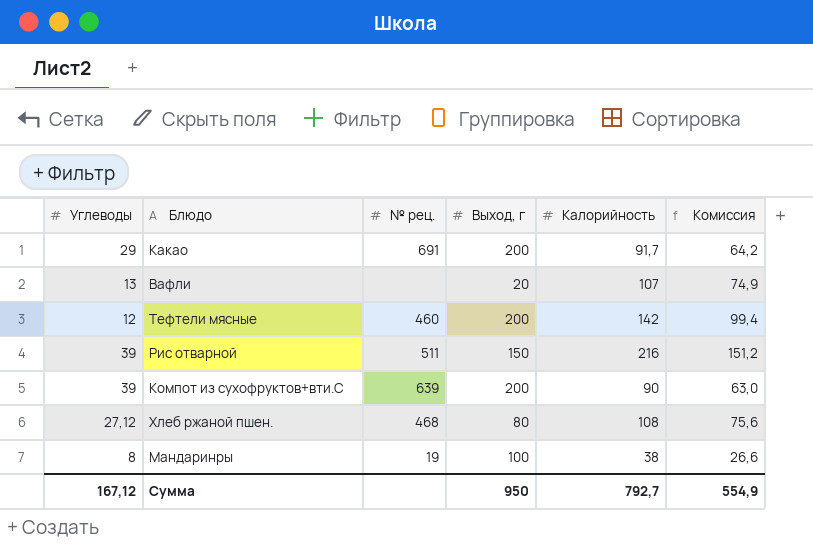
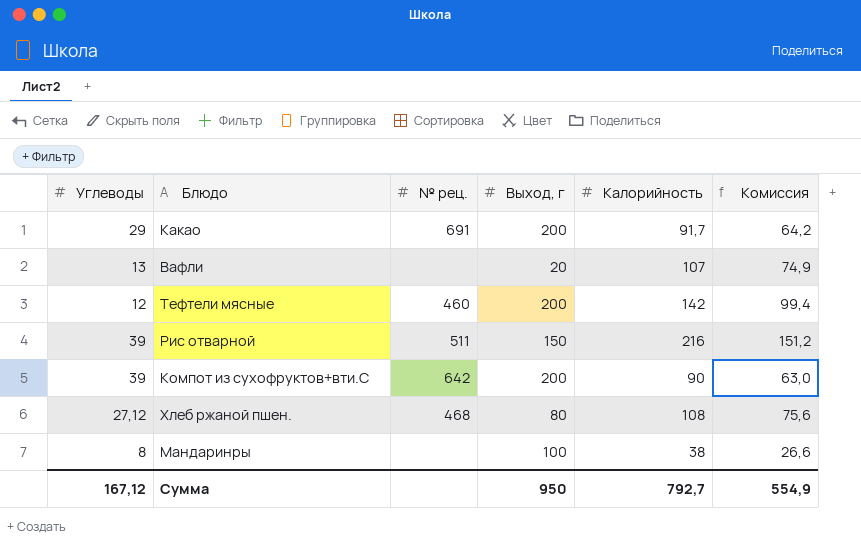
Компот из сухофруктов+вти.С | № рец.: 639 -> 642
Мандаринры | № рец.: 19 -> none

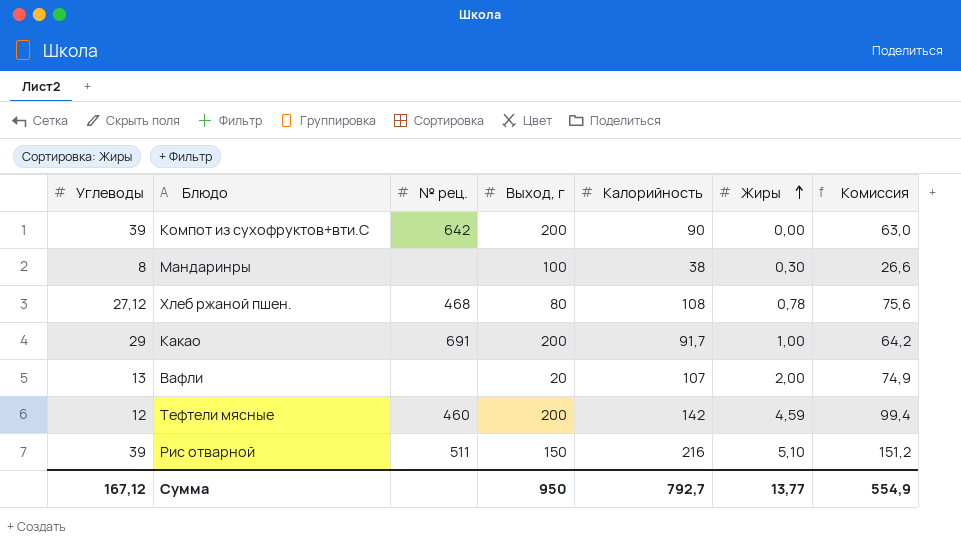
row order: none -> Жиры ascending
column Жиры | position: none -> 6

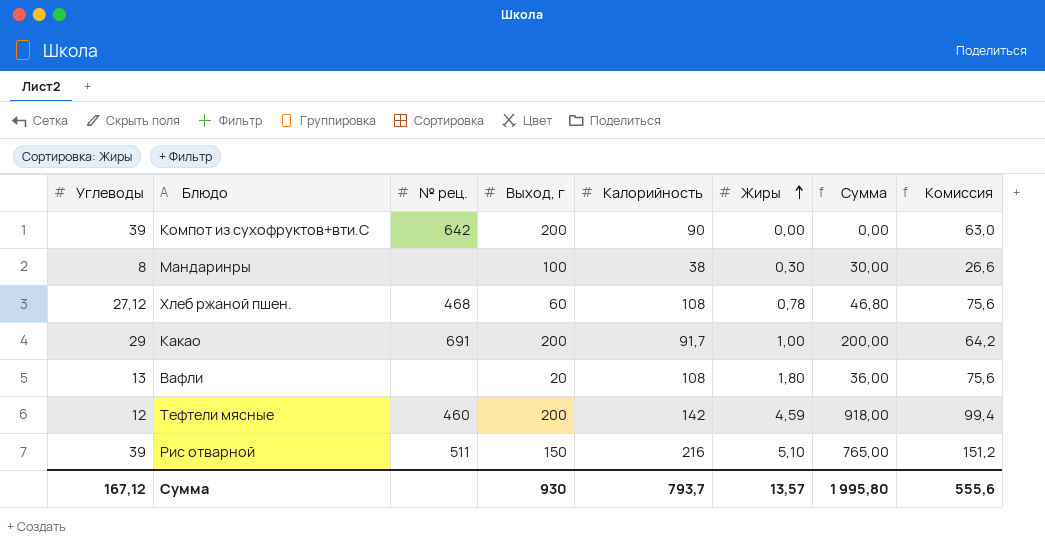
column Сумма | formula: none -> [Выход, г] * [Жиры]
Хлеб ржаной пшен. | Выход, г: 80 -> 60
Вафли | Калорийность: 107 -> 108
Вафли | Жиры: 2,00 -> 1,80
Вафли | Комиссия: 74,9 -> 75,6
Сумма | Выход, г: 950 -> 930
Сумма | Калорийность: 792,7 -> 793,7
Сумма | Жиры: 13,77 -> 13,57
Сумма | Комиссия: 554,9 -> 555,6

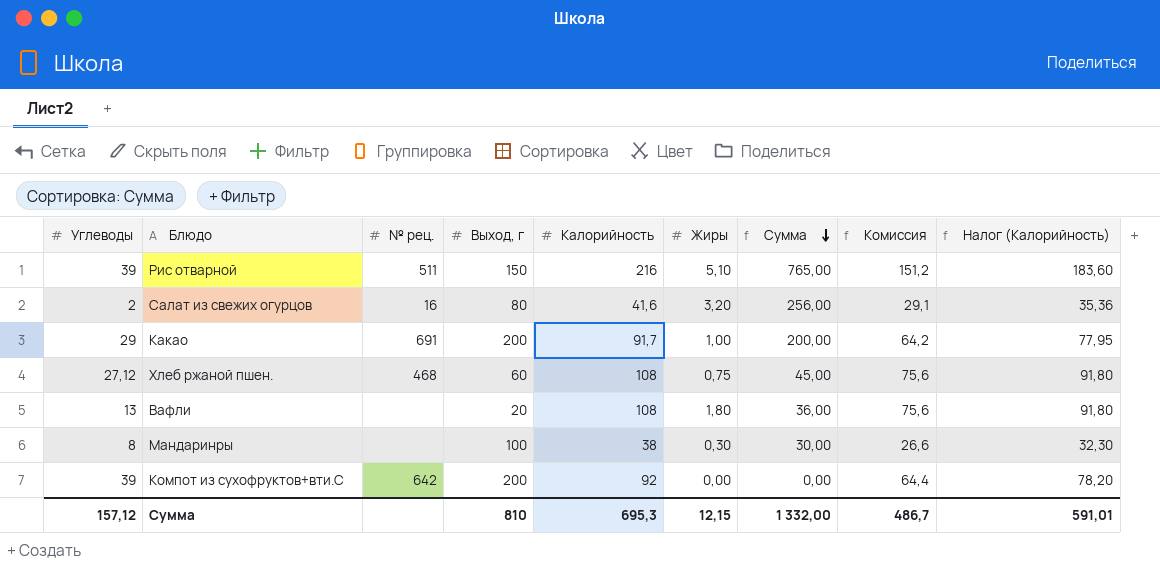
row order: Жиры ascending -> Сумма descending
column Налог (Калорийность) | formula: none -> [Калорийность] * 0,85
row Тефтели мясные: 12 | 460 | 200 | 142 | 4,59 | 918,00 | 99,4 -> none
row Салат из свежих огурцов: none -> 2 | 16 | 80 | 41,6 | 3,20 | 256,00 | 29,1 | 35,36
Хлеб ржаной пшен. | Жиры: 0,78 -> 0,75
Хлеб ржаной пшен. | Сумма: 46,80 -> 45,00
Компот из сухофруктов+вти.С | Калорийность: 90 -> 92
Компот из сухофруктов+вти.С | Комиссия: 63,0 -> 64,4
Сумма | Углеводы: 167,12 -> 157,12
Сумма | Выход, г: 930 -> 810
Сумма | Калорийность: 793,7 -> 695,3
Сумма | Жиры: 13,57 -> 12,15
Сумма | Сумма: 1 995,80 -> 1 332,00
Сумма | Комиссия: 555,6 -> 486,7

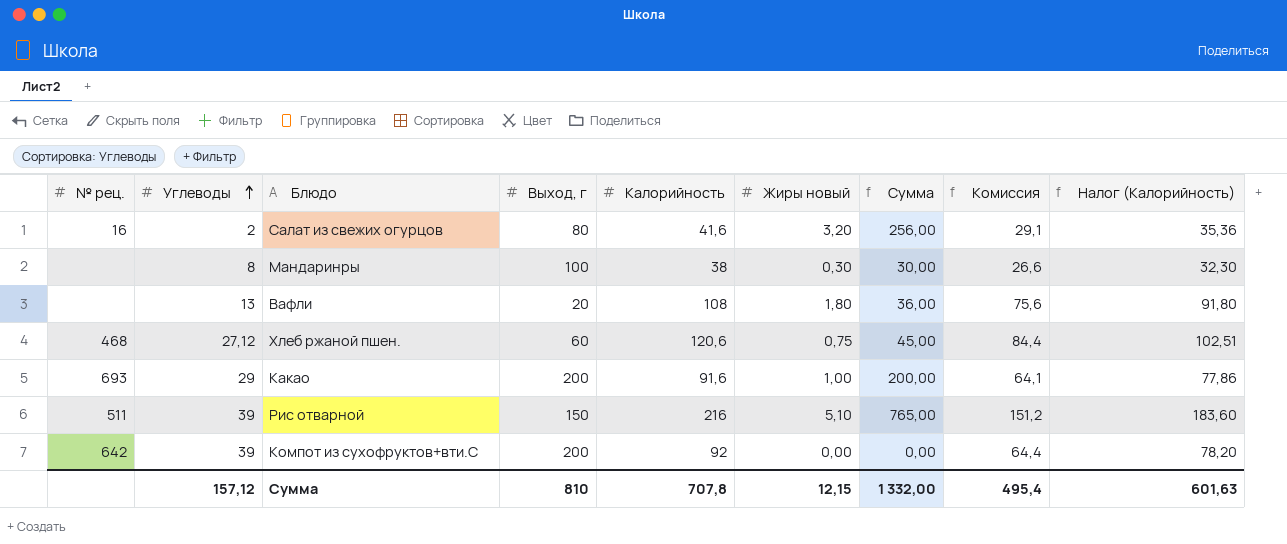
row order: Сумма descending -> Углеводы ascending
column № рец. | position: 3 -> 1
column name: Жиры -> Жиры новый
Хлеб ржаной пшен. | Калорийность: 108 -> 120,6
Хлеб ржаной пшен. | Комиссия: 75,6 -> 84,4
Хлеб ржаной пшен. | Налог (Калорийность): 91,80 -> 102,51
Какао | № рец.: 691 -> 693
Какао | Калорийность: 91,7 -> 91,6
Какао | Комиссия: 64,2 -> 64,1
Какао | Налог (Калорийность): 77,95 -> 77,86
Сумма | Калорийность: 695,3 -> 707,8
Сумма | Комиссия: 486,7 -> 495,4
Сумма | Налог (Калорийность): 591,01 -> 601,63

